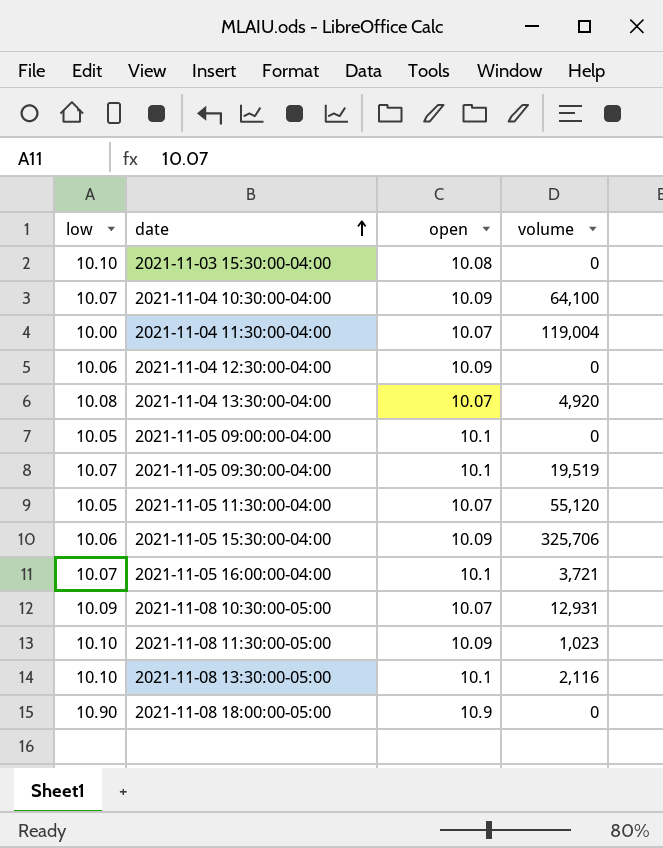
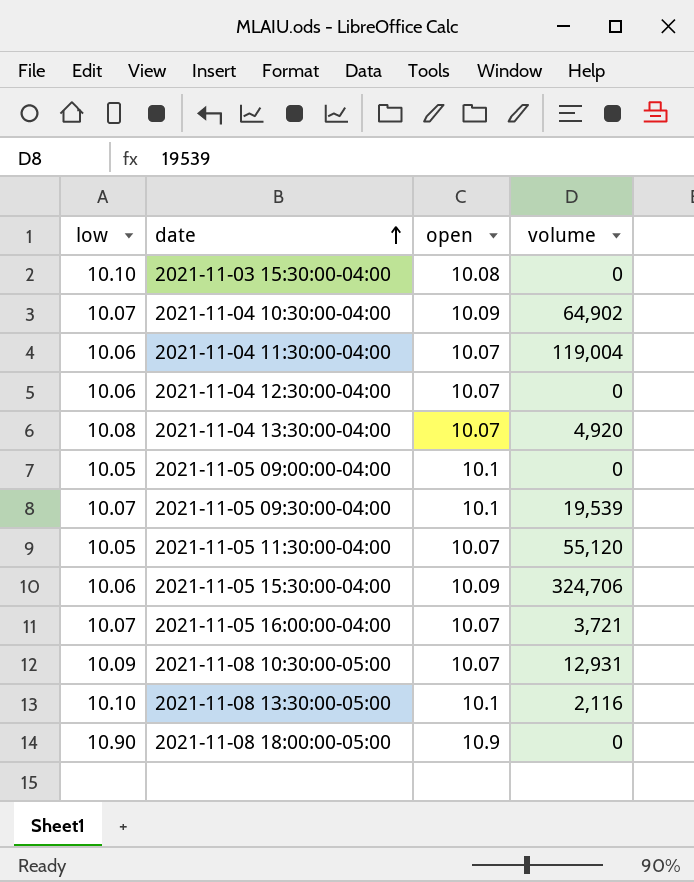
row 2021-11-08 11:30:00-05:00: 10.10 | 10.09 | 1,023 -> none
2021-11-04 10:30:00-04:00 | volume: 64,100 -> 64,902
2021-11-04 11:30:00-04:00 | low: 10.00 -> 10.06
2021-11-04 12:30:00-04:00 | open: 10.09 -> 10.07
2021-11-05 09:30:00-04:00 | volume: 19,519 -> 19,539
2021-11-05 15:30:00-04:00 | volume: 325,706 -> 324,706
2021-11-05 16:00:00-04:00 | open: 10.1 -> 10.07

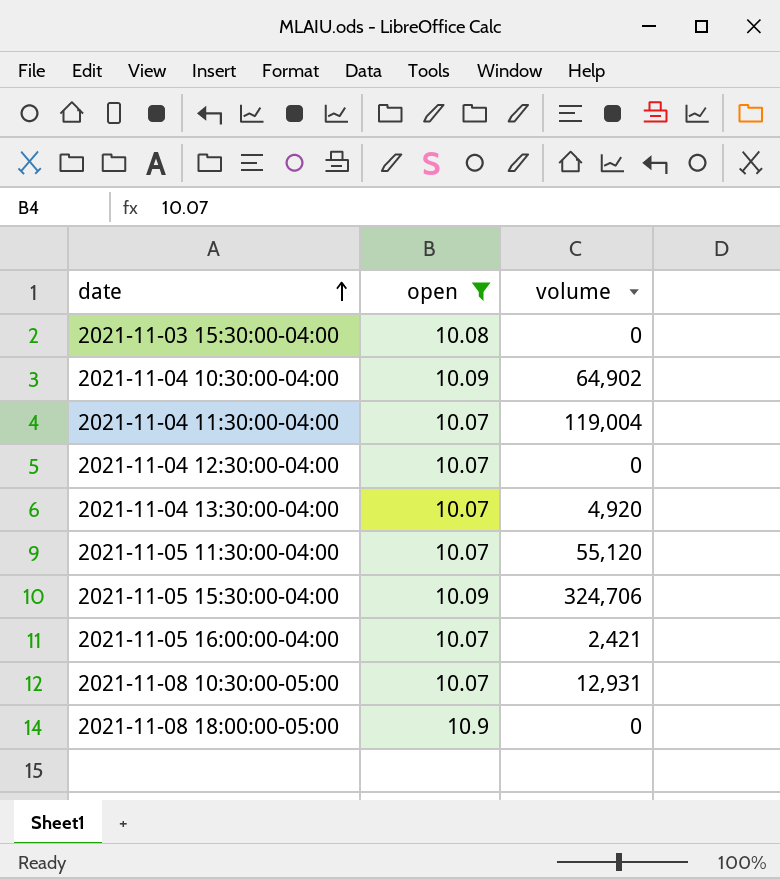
filter: none -> open != 10.1
column low | position: 1 -> none
2021-11-05 16:00:00-04:00 | volume: 3,721 -> 2,421

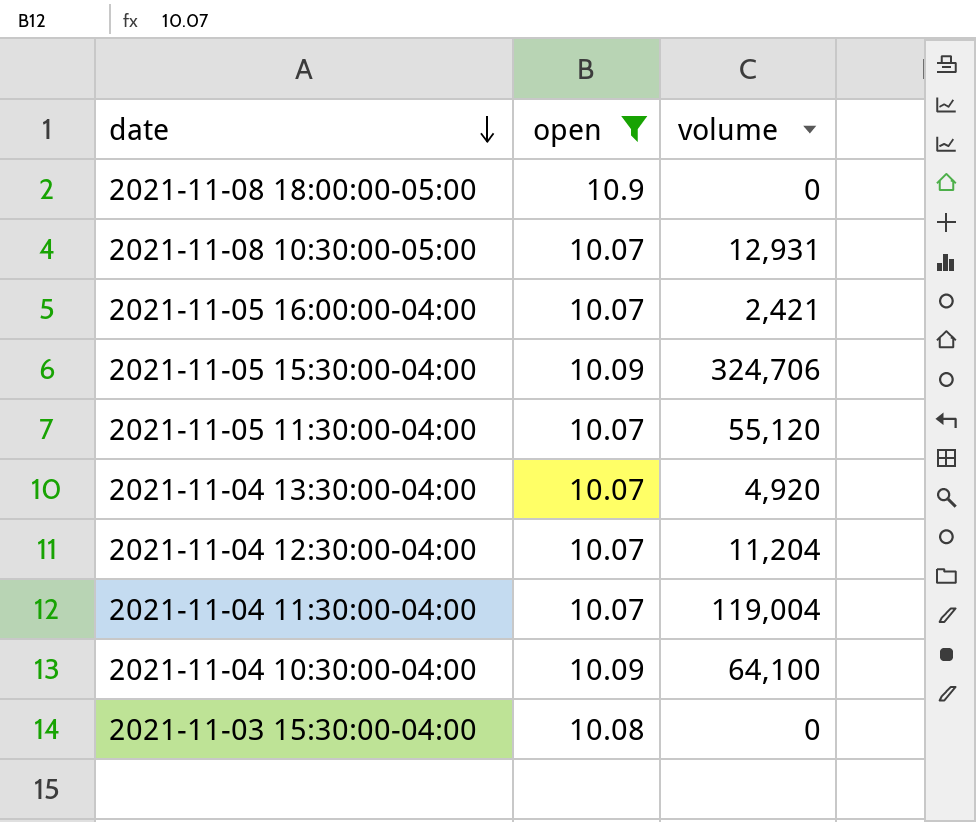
row order: date ascending -> date descending
2021-11-04 12:30:00-04:00 | volume: 0 -> 11,204
2021-11-04 10:30:00-04:00 | volume: 64,902 -> 64,100

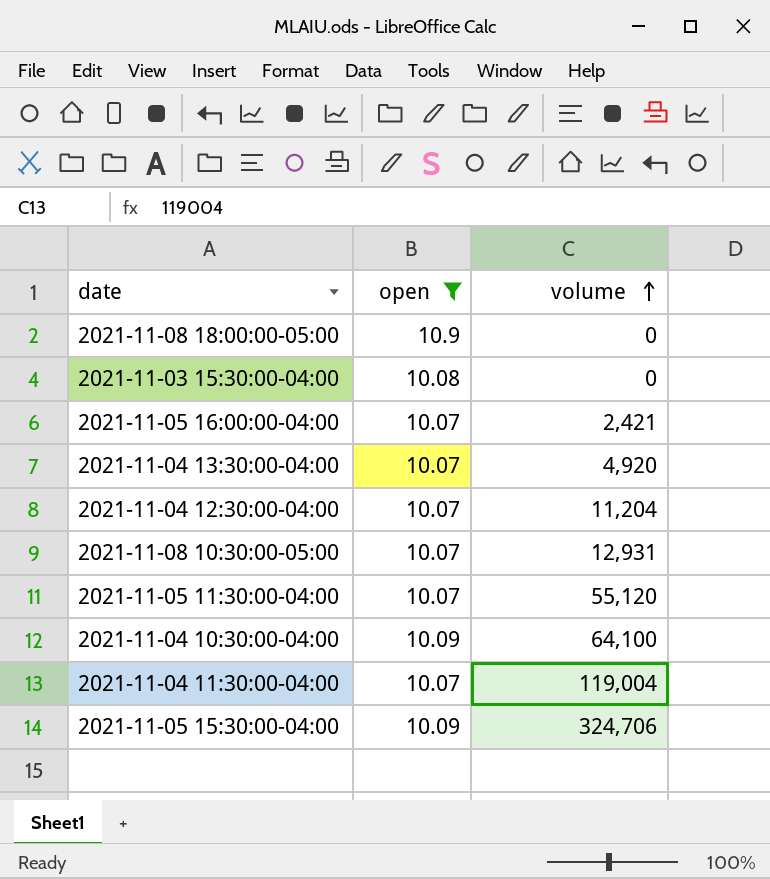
row order: date descending -> volume ascending

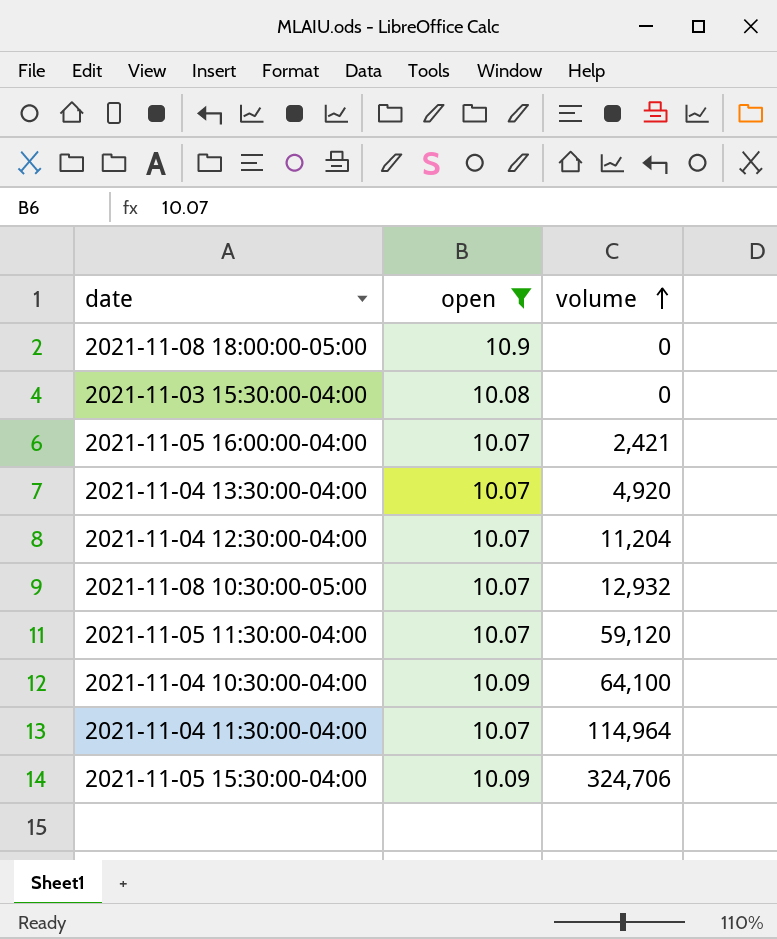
2021-11-08 10:30:00-05:00 | volume: 12,931 -> 12,932
2021-11-05 11:30:00-04:00 | volume: 55,120 -> 59,120
2021-11-04 11:30:00-04:00 | volume: 119,004 -> 114,964

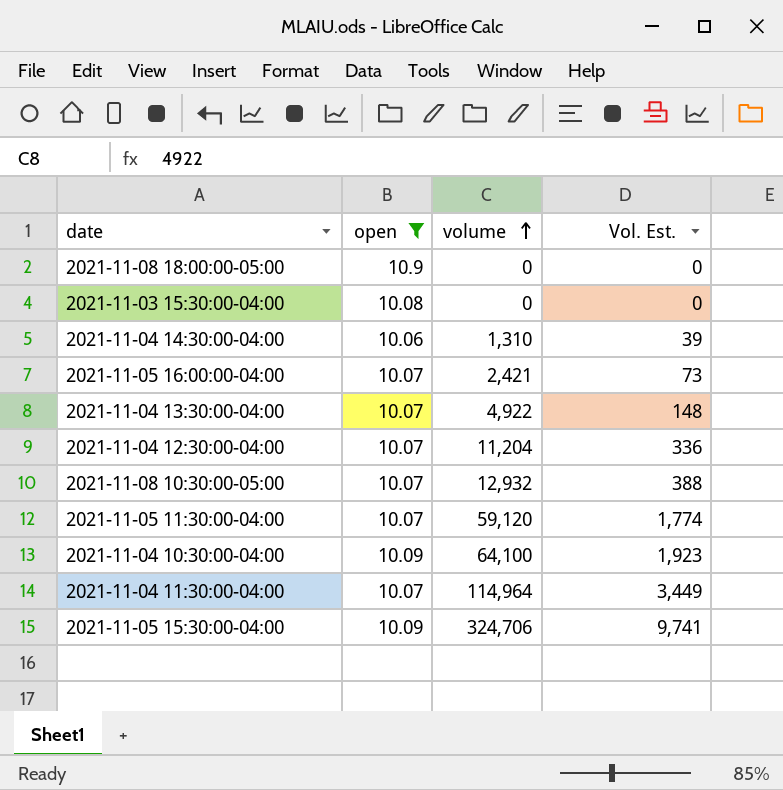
column Vol. Est. | formula: none -> [volume] * 0.03
row 2021-11-04 14:30:00-04:00: none -> 10.06 | 1,310 | 39
2021-11-04 13:30:00-04:00 | volume: 4,920 -> 4,922

